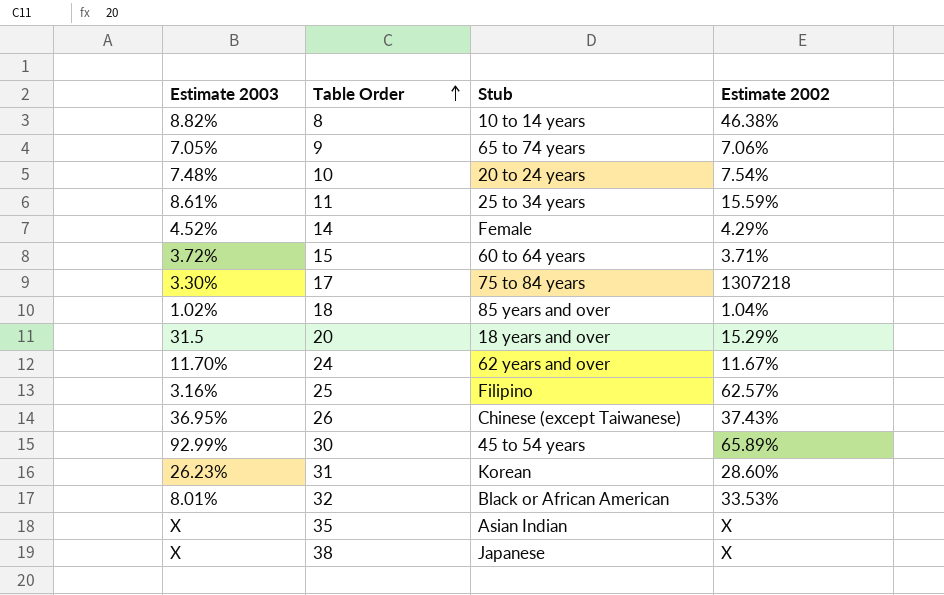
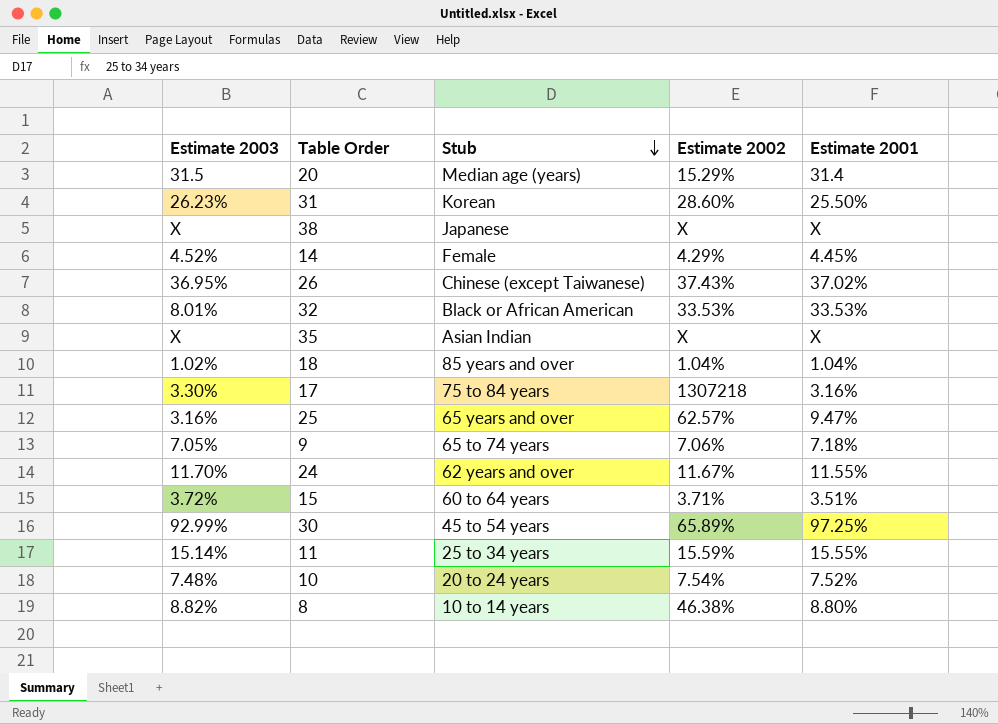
row order: Table Order ascending -> Stub descending
column Estimate 2001 | position: none -> 5
20 | Stub: 18 years and over -> Median age (years)
25 | Stub: Filipino -> 65 years and over
11 | Estimate 2003: 8.61% -> 15.14%

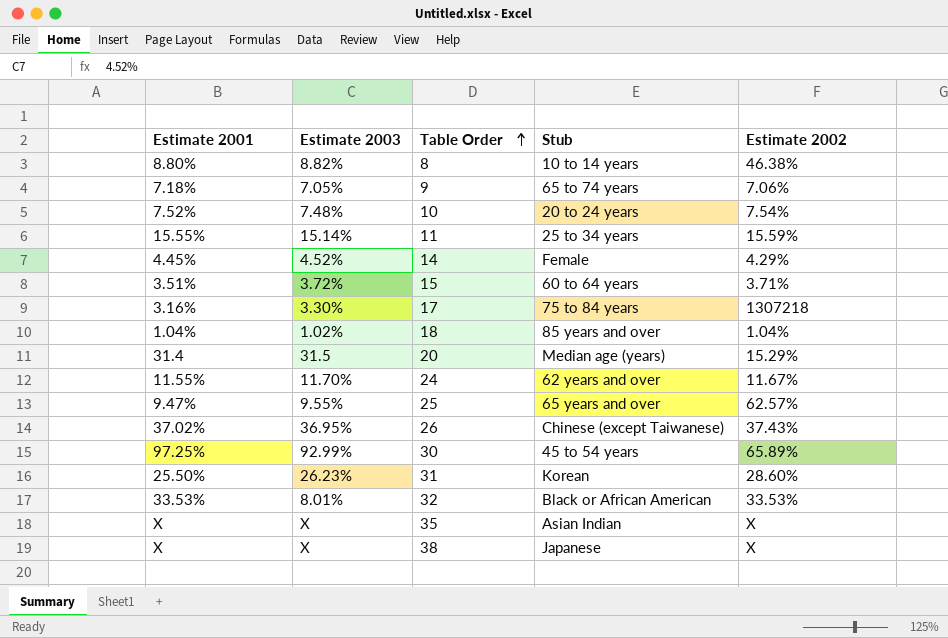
row order: Stub descending -> Table Order ascending
column Estimate 2001 | position: 5 -> 1
25 | Estimate 2003: 3.16% -> 9.55%

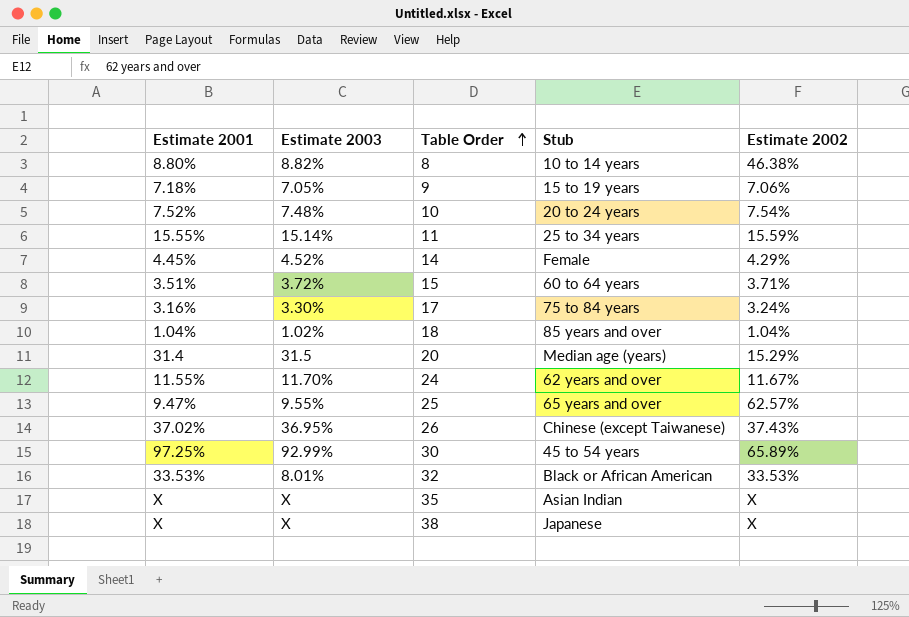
row 31: 25.50% | 26.23% | Korean | 28.60% -> none
9 | Stub: 65 to 74 years -> 15 to 19 years
17 | Estimate 2002: 1307218 -> 3.24%

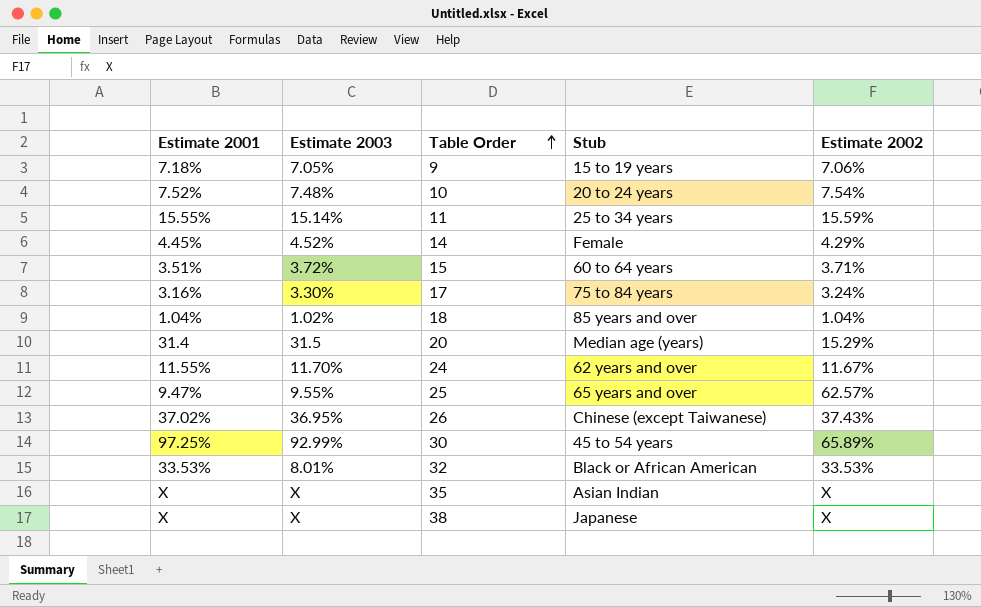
row 8: 8.80% | 8.82% | 10 to 14 years | 46.38% -> none

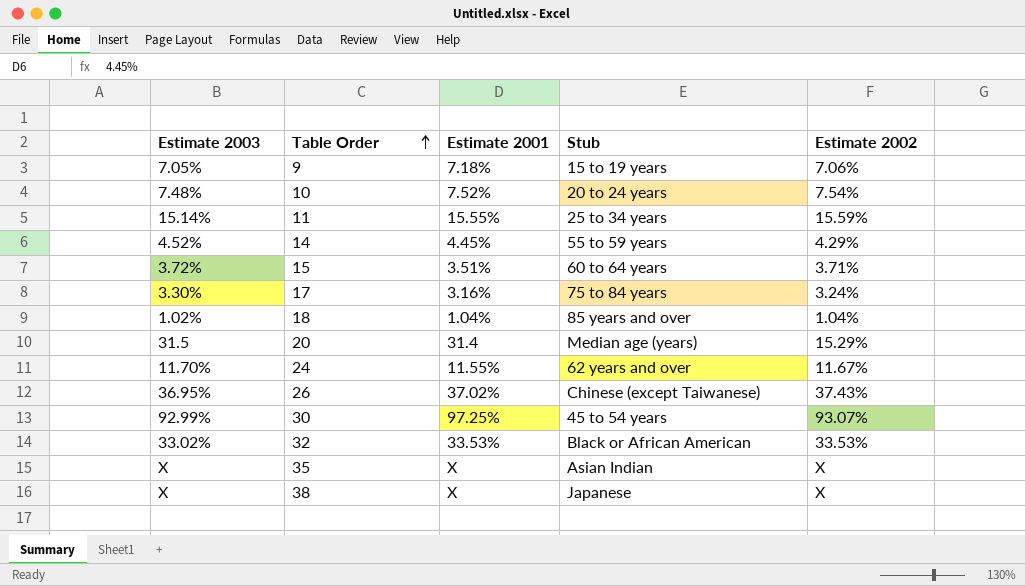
column Estimate 2001 | position: 1 -> 3
row 25: 9.47% | 9.55% | 65 years and over | 62.57% -> none
14 | Stub: Female -> 55 to 59 years
30 | Estimate 2002: 65.89% -> 93.07%
32 | Estimate 2003: 8.01% -> 33.02%

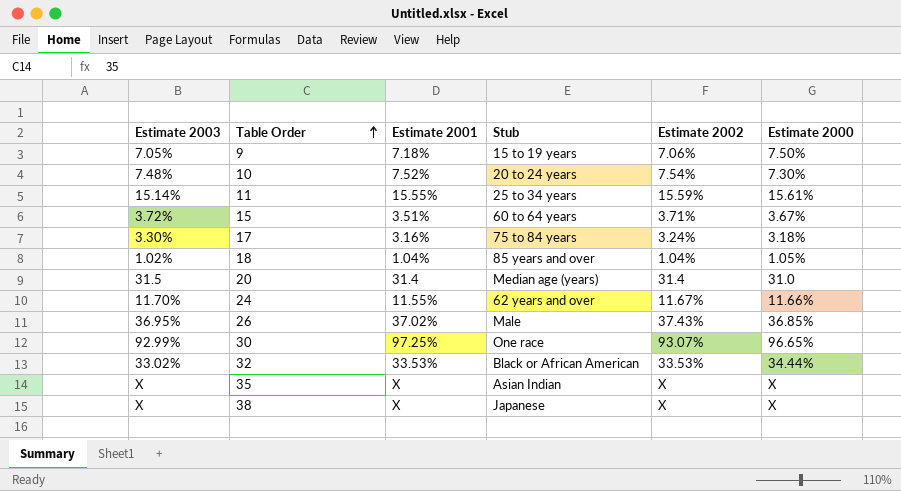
column Estimate 2000 | position: none -> 6
row 14: 4.52% | 4.45% | 55 to 59 years | 4.29% -> none
20 | Estimate 2002: 15.29% -> 31.4
26 | Stub: Chinese (except Taiwanese) -> Male
30 | Stub: 45 to 54 years -> One race

